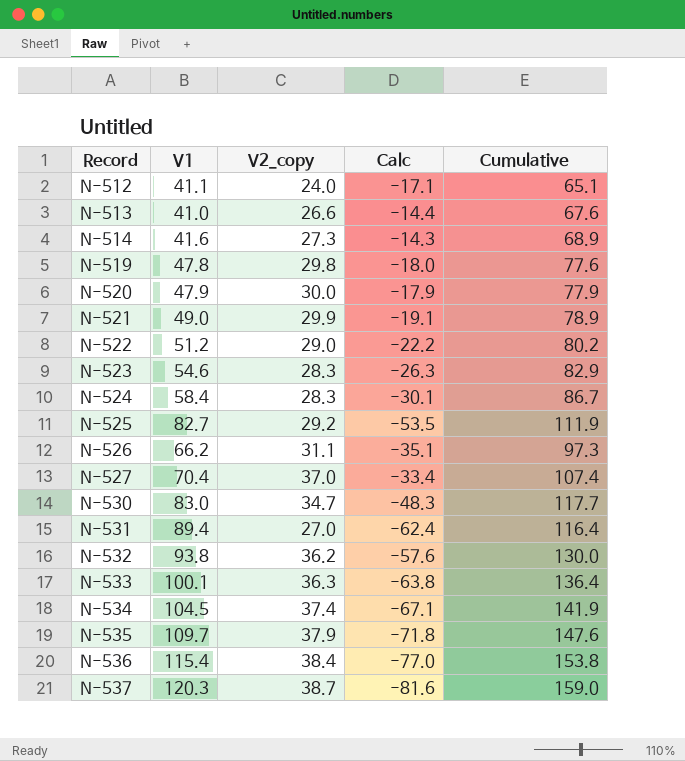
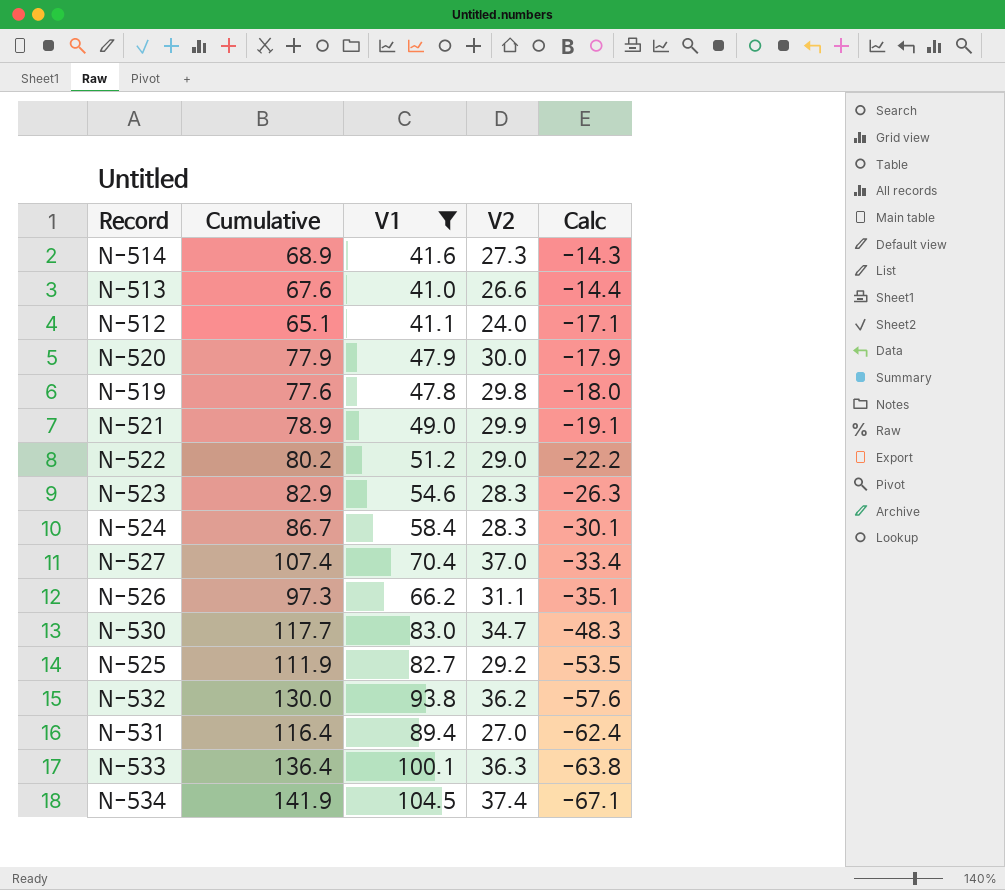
filter: none -> V1 <= 104.5
row order: Record ascending -> Calc descending
column Cumulative | position: 5 -> 2
column name: V2_copy -> V2

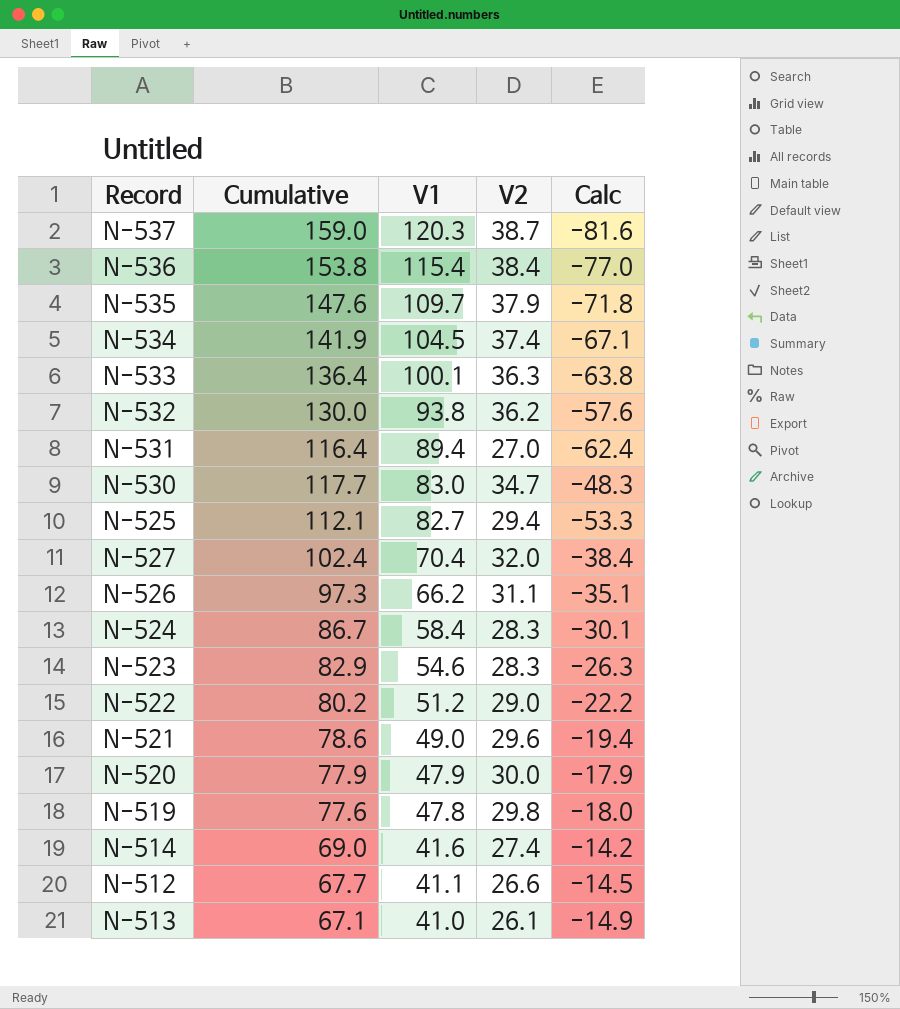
filter: V1 <= 104.5 -> none
row order: Calc descending -> V1 descending
N-525 | Cumulative: 111.9 -> 112.1
N-525 | V2: 29.2 -> 29.4
N-525 | Calc: -53.5 -> -53.3
N-527 | Cumulative: 107.4 -> 102.4
N-527 | V2: 37.0 -> 32.0
N-527 | Calc: -33.4 -> -38.4
N-521 | Cumulative: 78.9 -> 78.6
N-521 | V2: 29.9 -> 29.6
N-521 | Calc: -19.1 -> -19.4
N-514 | Cumulative: 68.9 -> 69.0
N-514 | V2: 27.3 -> 27.4
N-514 | Calc: -14.3 -> -14.2
N-512 | Cumulative: 65.1 -> 67.7
N-512 | V2: 24.0 -> 26.6
N-512 | Calc: -17.1 -> -14.5
N-513 | Cumulative: 67.6 -> 67.1
N-513 | V2: 26.6 -> 26.1
N-513 | Calc: -14.4 -> -14.9

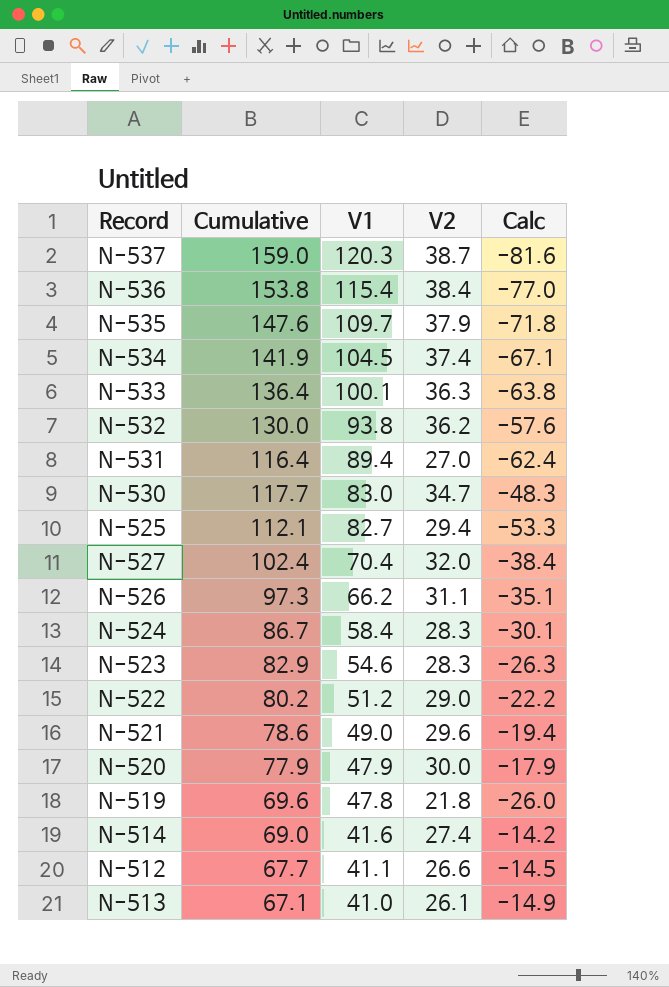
N-519 | Cumulative: 77.6 -> 69.6
N-519 | V2: 29.8 -> 21.8
N-519 | Calc: -18.0 -> -26.0

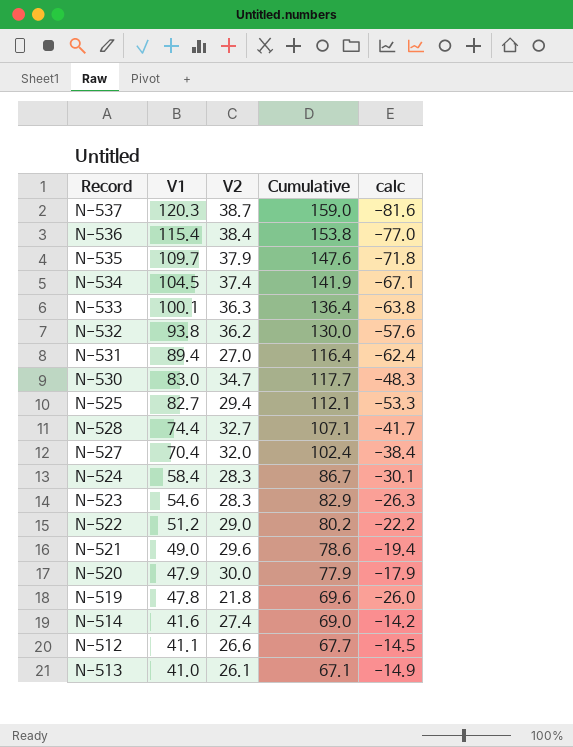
column Cumulative | position: 2 -> 4
column name: Calc -> calc
row N-526: 97.3 | 66.2 | 31.1 | -35.1 -> none
row N-528: none -> 74.4 | 32.7 | 107.1 | -41.7

